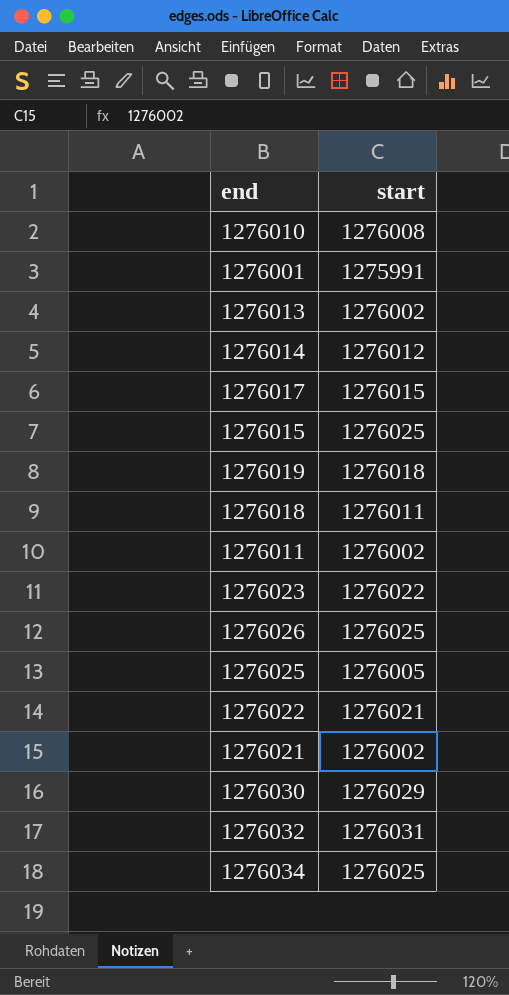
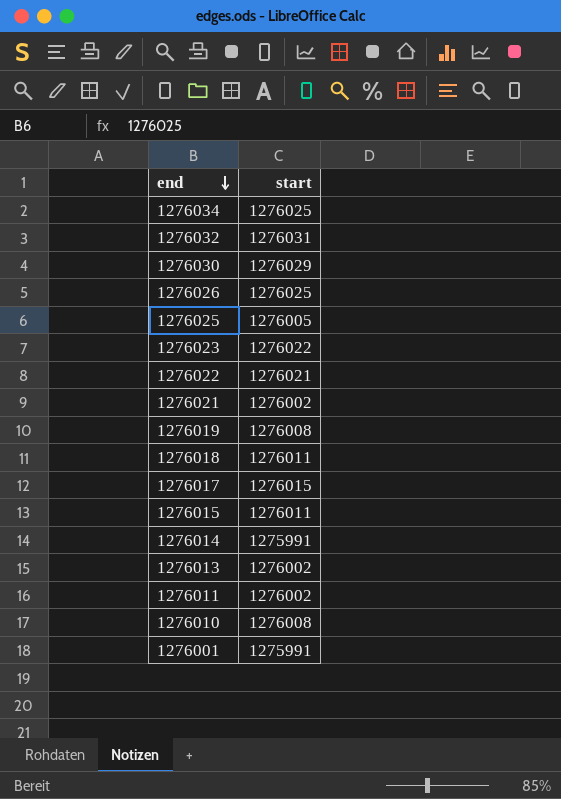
row order: none -> end descending
1276019 | start: 1276018 -> 1276008
1276015 | start: 1276025 -> 1276011
1276014 | start: 1276012 -> 1275991

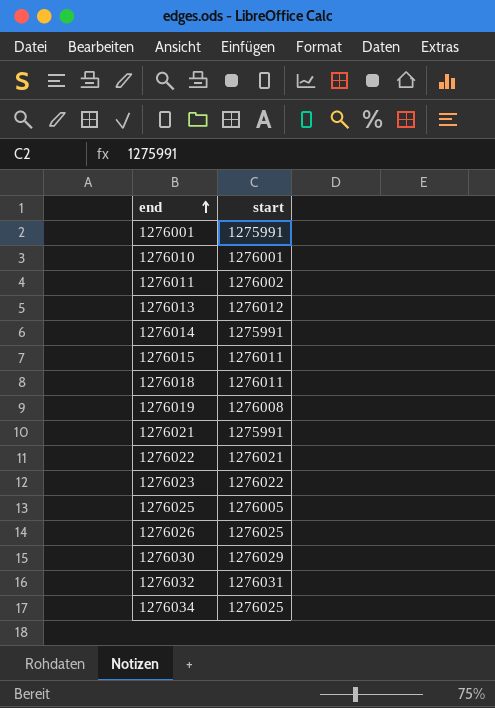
row order: end descending -> end ascending
row 1276017: 1276015 -> none
1276010 | start: 1276008 -> 1276001
1276013 | start: 1276002 -> 1276012
1276021 | start: 1276002 -> 1275991

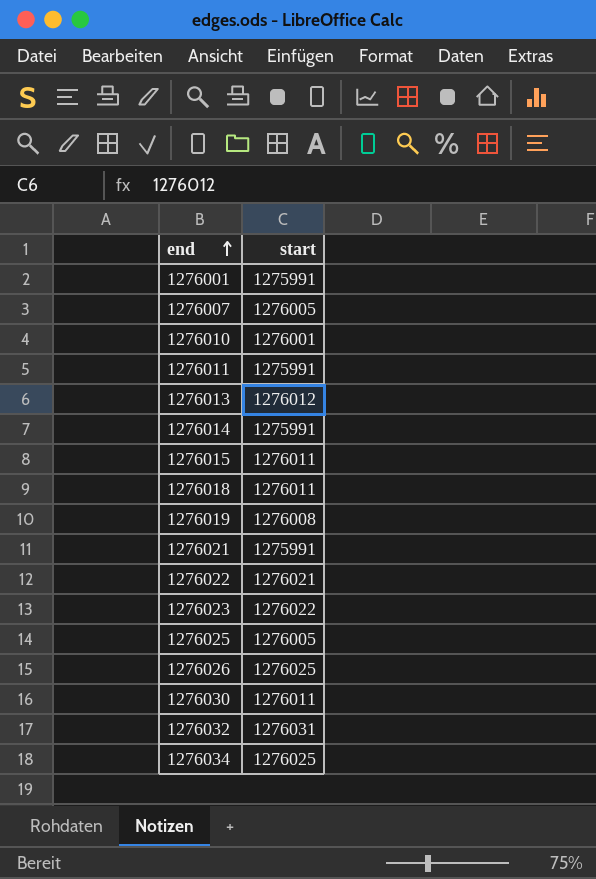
row 1276007: none -> 1276005
1276011 | start: 1276002 -> 1275991
1276030 | start: 1276029 -> 1276011

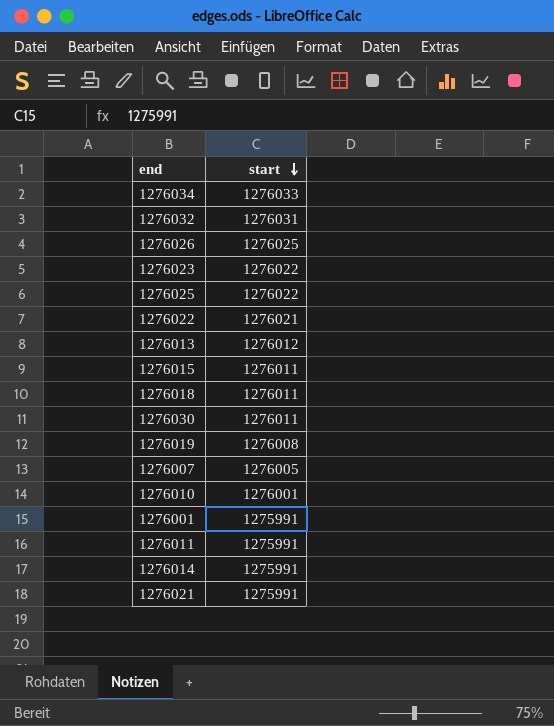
row order: end ascending -> start descending
1276034 | start: 1276025 -> 1276033
1276025 | start: 1276005 -> 1276022

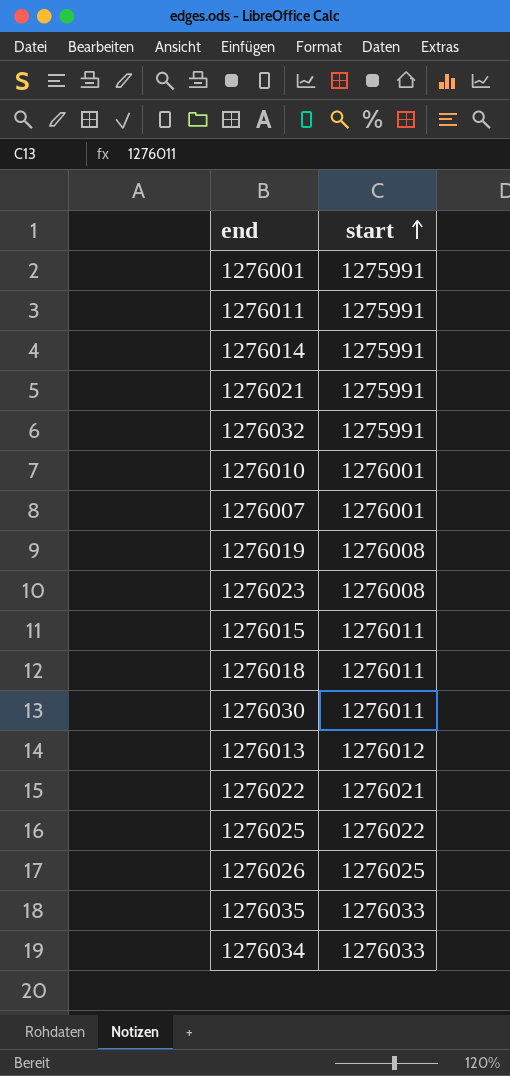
row order: start descending -> start ascending
1276032 | start: 1276031 -> 1275991
1276007 | start: 1276005 -> 1276001
1276023 | start: 1276022 -> 1276008
row 1276035: none -> 1276033

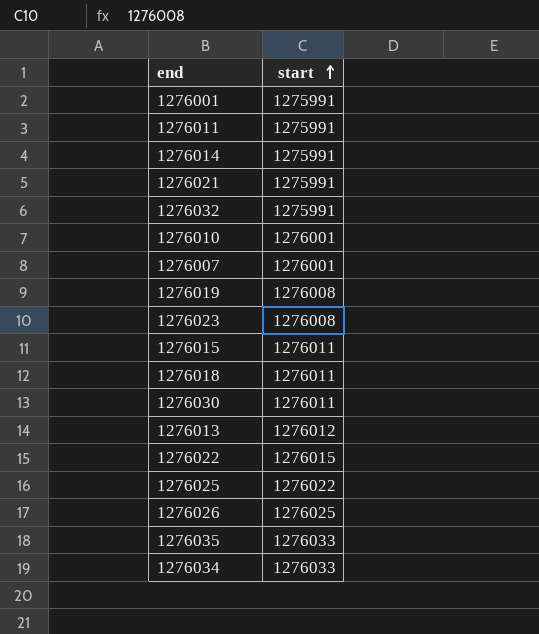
1276022 | start: 1276021 -> 1276015

